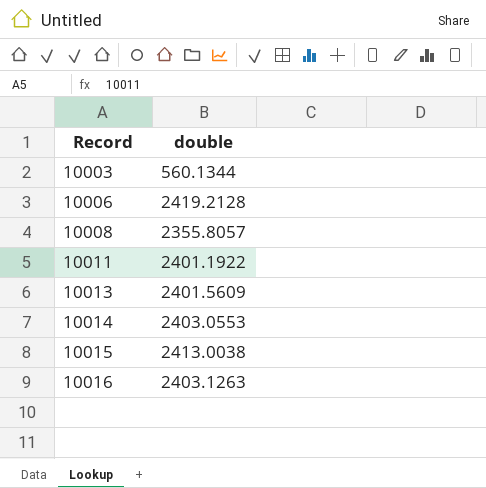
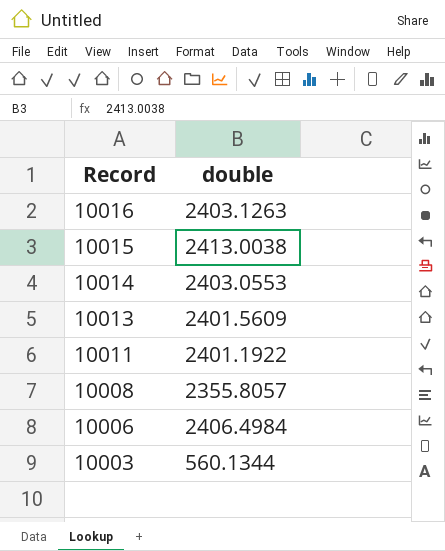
row order: Record ascending -> Record descending
10006 | double: 2419.2128 -> 2406.4984

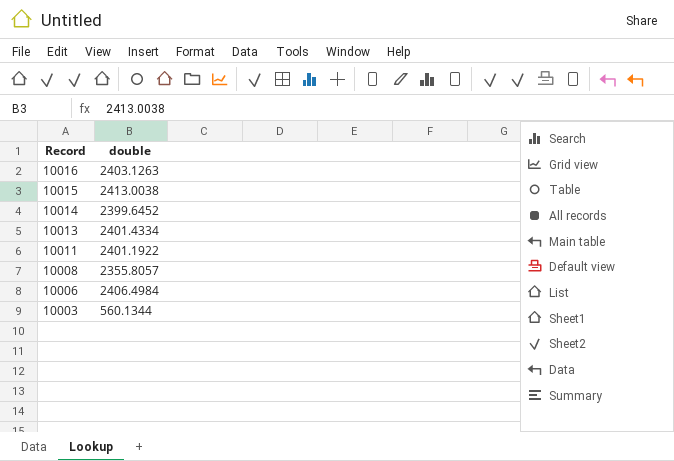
10014 | double: 2403.0553 -> 2399.6452
10013 | double: 2401.5609 -> 2401.4334

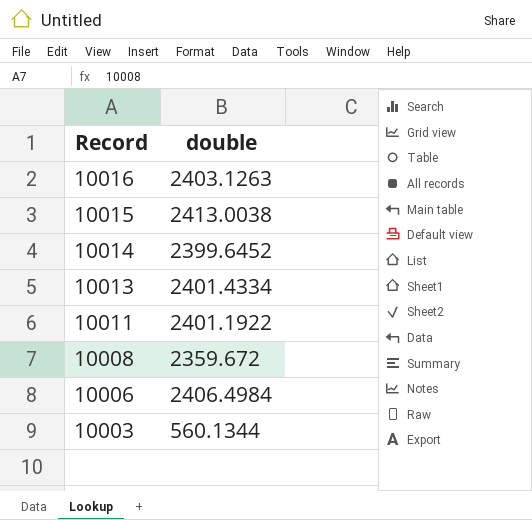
10008 | double: 2355.8057 -> 2359.672

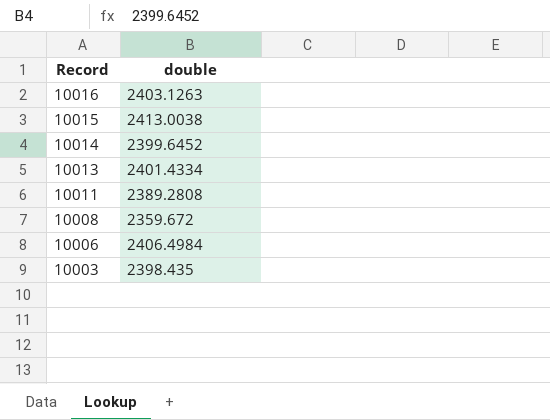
10011 | double: 2401.1922 -> 2389.2808
10003 | double: 560.1344 -> 2398.435

